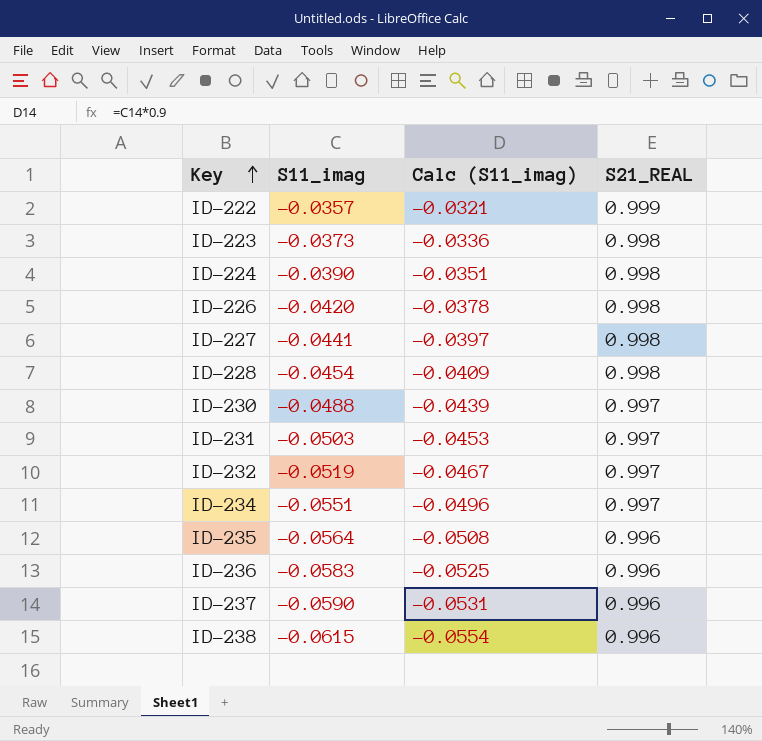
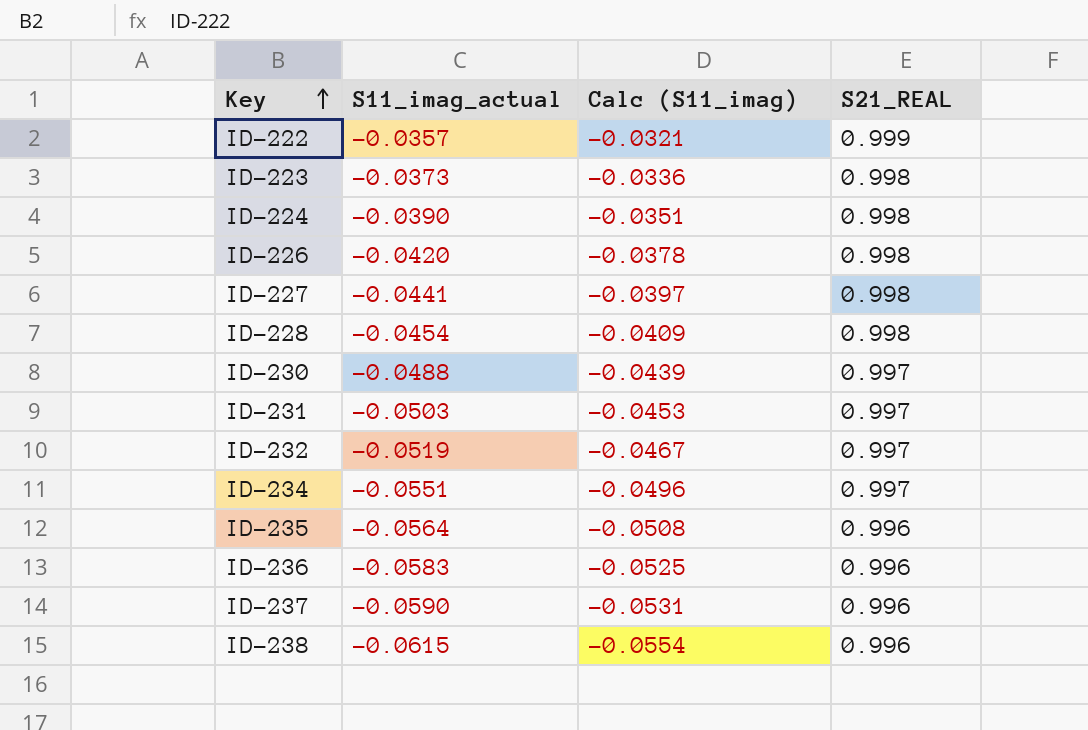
column name: S11_imag -> S11_imag_actual

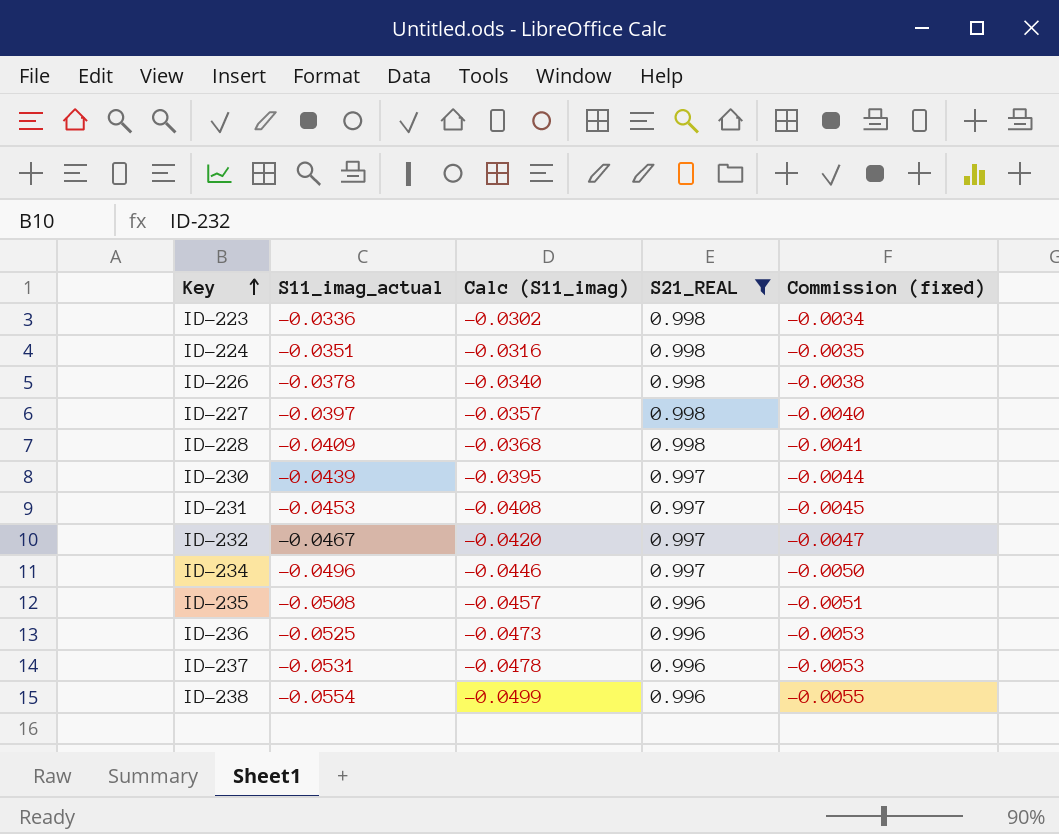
filter: none -> S21_REAL != 0.999
column Commission (fixed) | formula: none -> [S11_imag_actual] * 0.1
ID-223 | S11_imag_actual: -0.0373 -> -0.0336
ID-223 | Calc (S11_imag): -0.0336 -> -0.0302
ID-224 | S11_imag_actual: -0.0390 -> -0.0351
ID-224 | Calc (S11_imag): -0.0351 -> -0.0316
ID-226 | S11_imag_actual: -0.0420 -> -0.0378
ID-226 | Calc (S11_imag): -0.0378 -> -0.0340
ID-227 | S11_imag_actual: -0.0441 -> -0.0397
ID-227 | Calc (S11_imag): -0.0397 -> -0.0357
ID-228 | S11_imag_actual: -0.0454 -> -0.0409
ID-228 | Calc (S11_imag): -0.0409 -> -0.0368
ID-230 | S11_imag_actual: -0.0488 -> -0.0439
ID-230 | Calc (S11_imag): -0.0439 -> -0.0395
ID-231 | S11_imag_actual: -0.0503 -> -0.0453
ID-231 | Calc (S11_imag): -0.0453 -> -0.0408
ID-232 | S11_imag_actual: -0.0519 -> -0.0467
ID-232 | Calc (S11_imag): -0.0467 -> -0.0420
ID-234 | S11_imag_actual: -0.0551 -> -0.0496
ID-234 | Calc (S11_imag): -0.0496 -> -0.0446
ID-235 | S11_imag_actual: -0.0564 -> -0.0508
ID-235 | Calc (S11_imag): -0.0508 -> -0.0457
ID-236 | S11_imag_actual: -0.0583 -> -0.0525
ID-236 | Calc (S11_imag): -0.0525 -> -0.0473
ID-237 | S11_imag_actual: -0.0590 -> -0.0531
ID-237 | Calc (S11_imag): -0.0531 -> -0.0478
ID-238 | S11_imag_actual: -0.0615 -> -0.0554
ID-238 | Calc (S11_imag): -0.0554 -> -0.0499

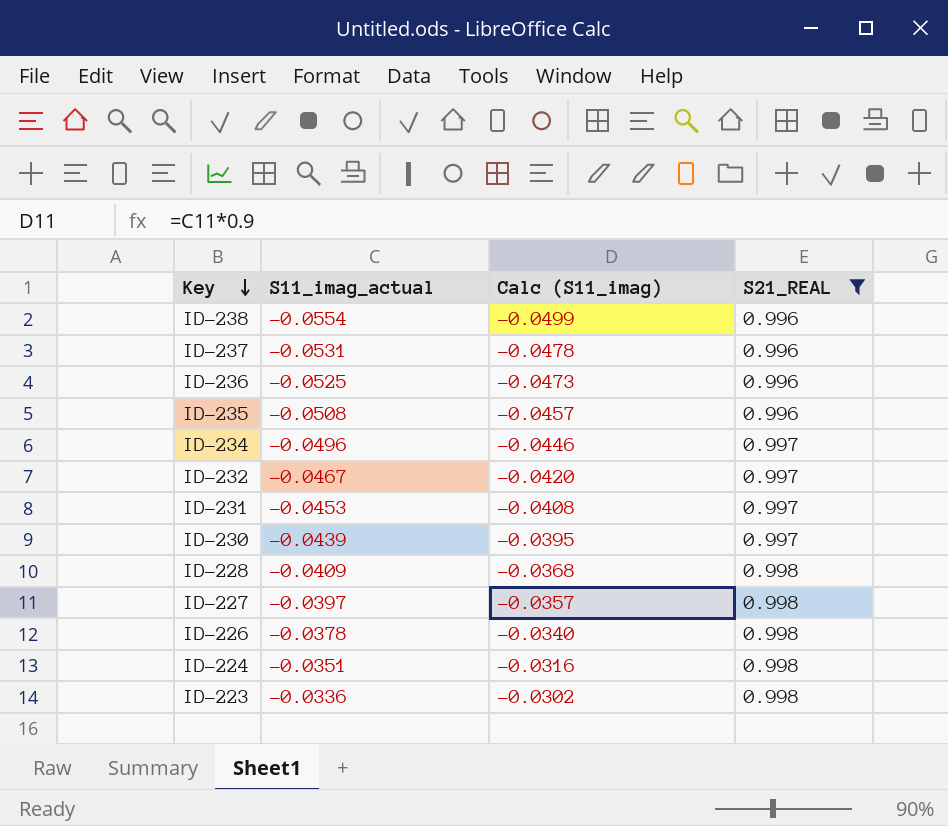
row order: Key ascending -> Key descending
column Commission (fixed) | formula: [S11_imag_actual] * 0.1 -> none

